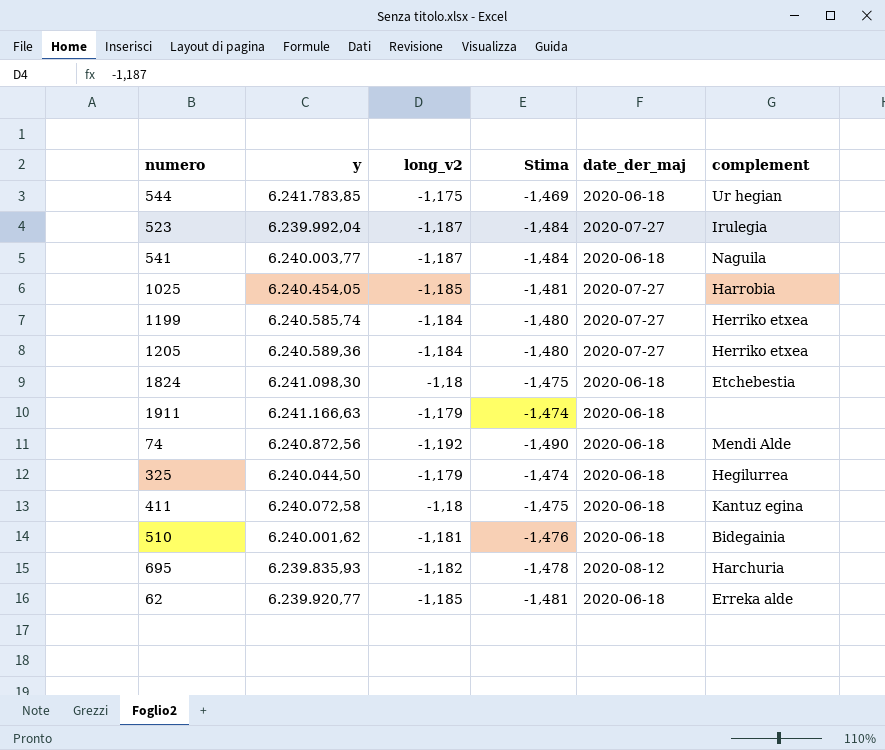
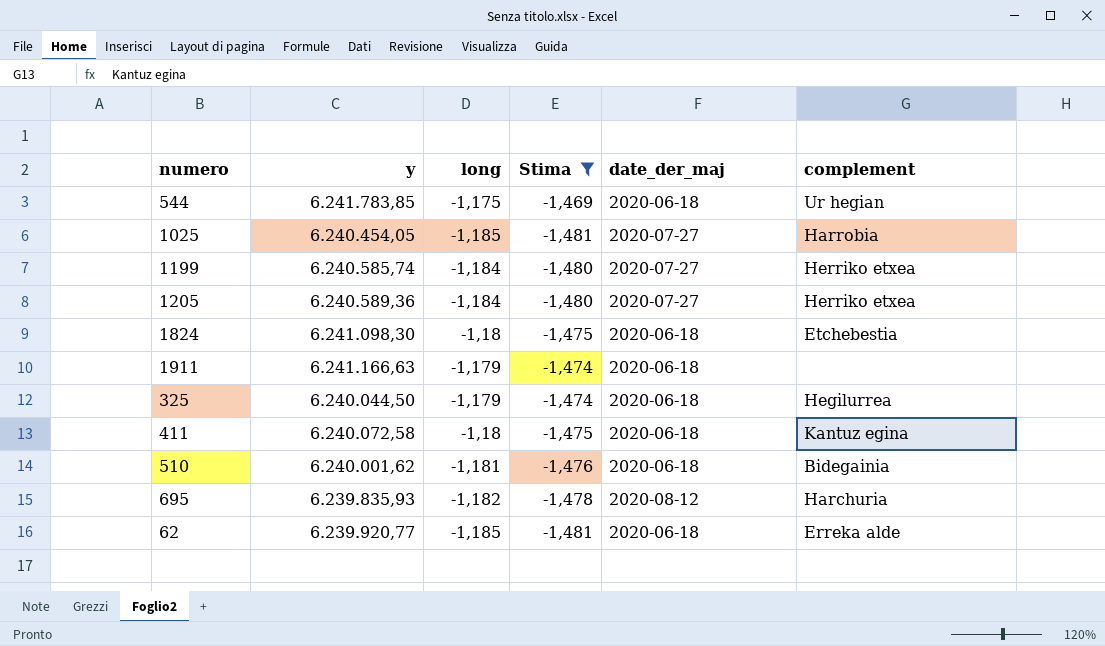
filter: none -> Stima >= -1,481
column name: long_v2 -> long

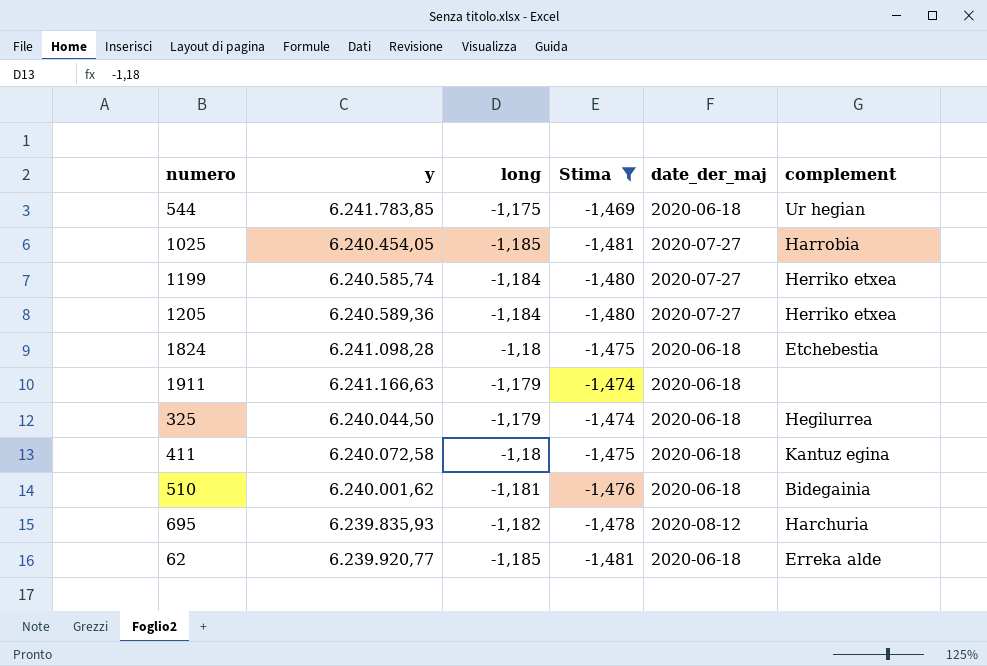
1824 | y: 6.241.098,30 -> 6.241.098,28

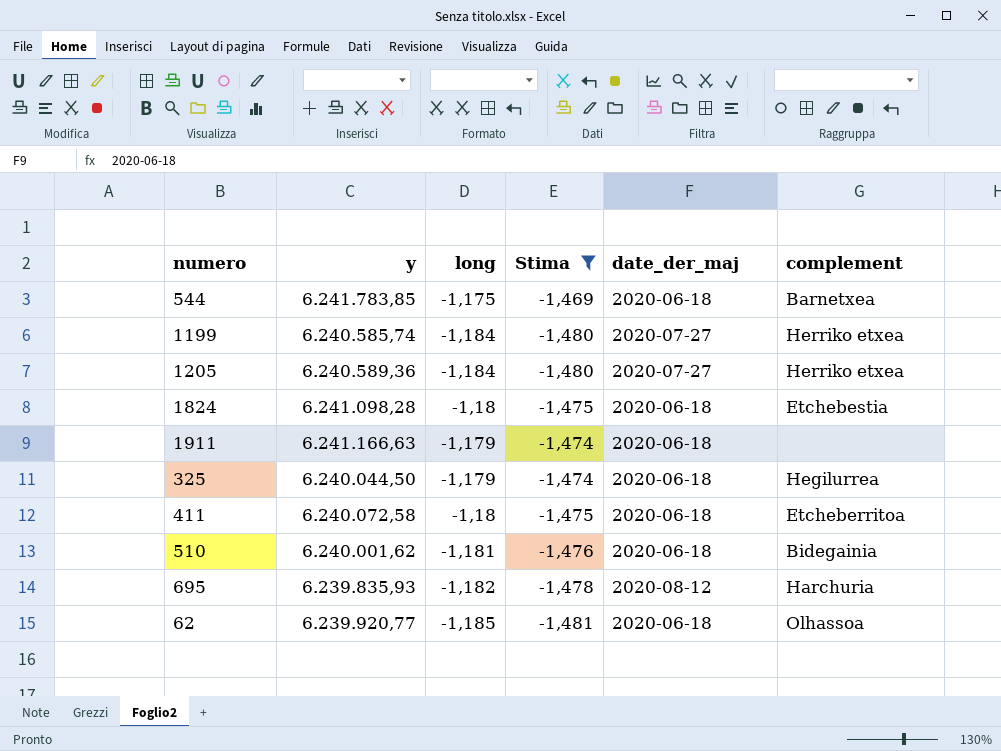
row 1025: 6.240.454,05 | -1,185 | -1,481 | 2020-07-27 | Harrobia -> none
544 | complement: Ur hegian -> Barnetxea
411 | complement: Kantuz egina -> Etcheberritoa
62 | complement: Erreka alde -> Olhassoa

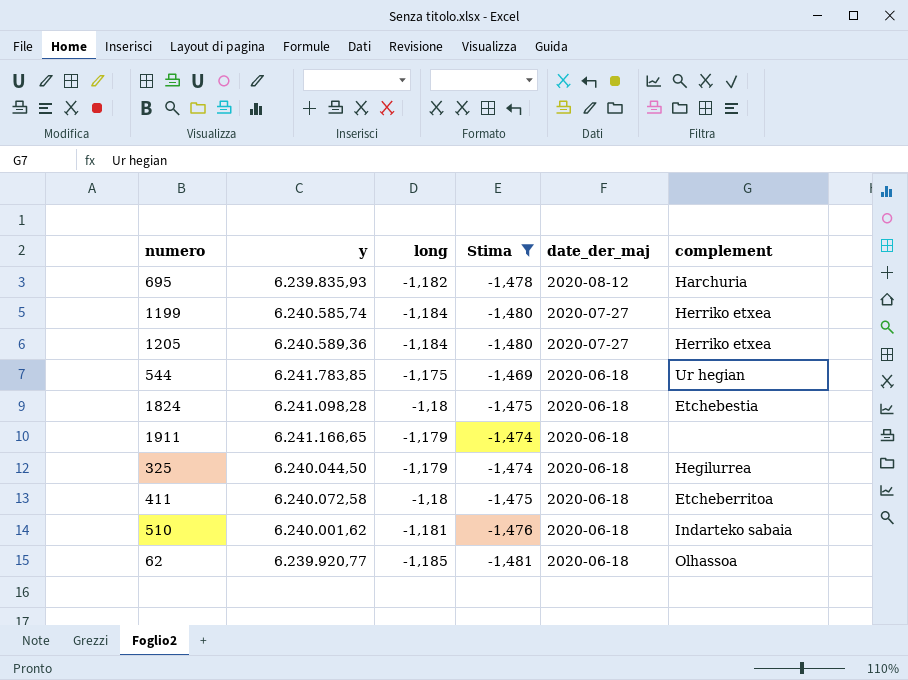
row order: none -> date_der_maj descending
544 | complement: Barnetxea -> Ur hegian
1911 | y: 6.241.166,63 -> 6.241.166,65
510 | complement: Bidegainia -> Indarteko sabaia

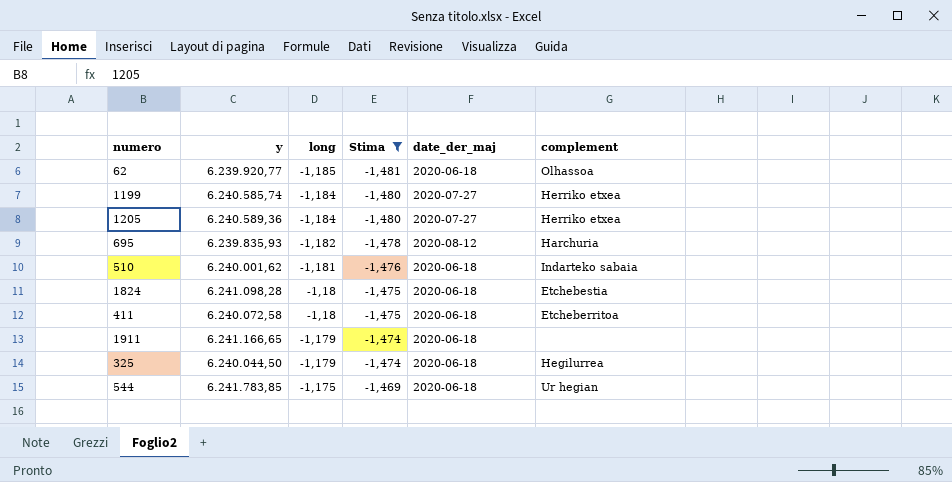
row order: date_der_maj descending -> long ascending

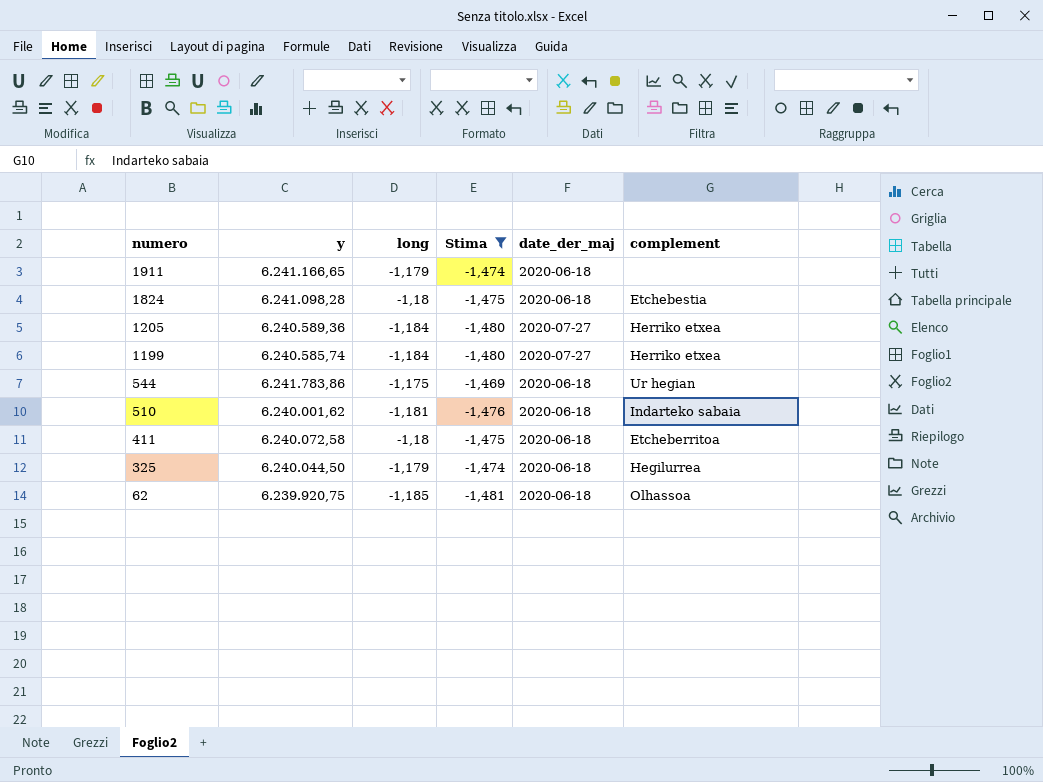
row order: long ascending -> numero descending
row 695: 6.239.835,93 | -1,182 | -1,478 | 2020-08-12 | Harchuria -> none
544 | y: 6.241.783,85 -> 6.241.783,86
62 | y: 6.239.920,77 -> 6.239.920,75

